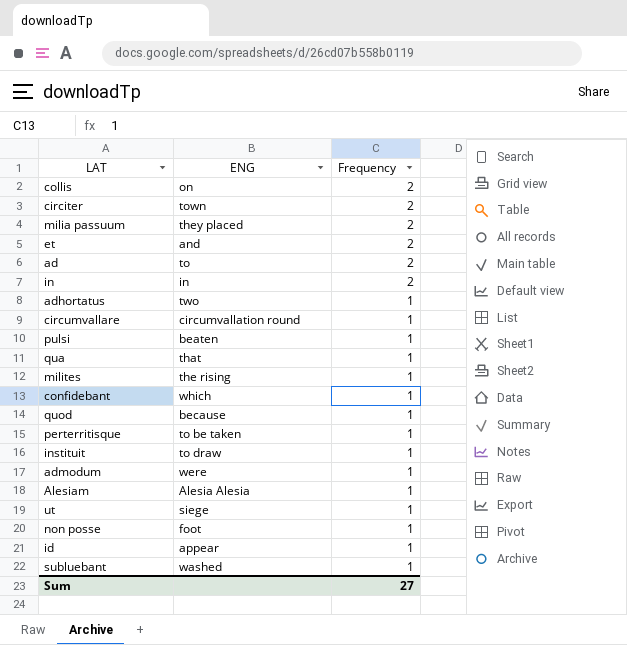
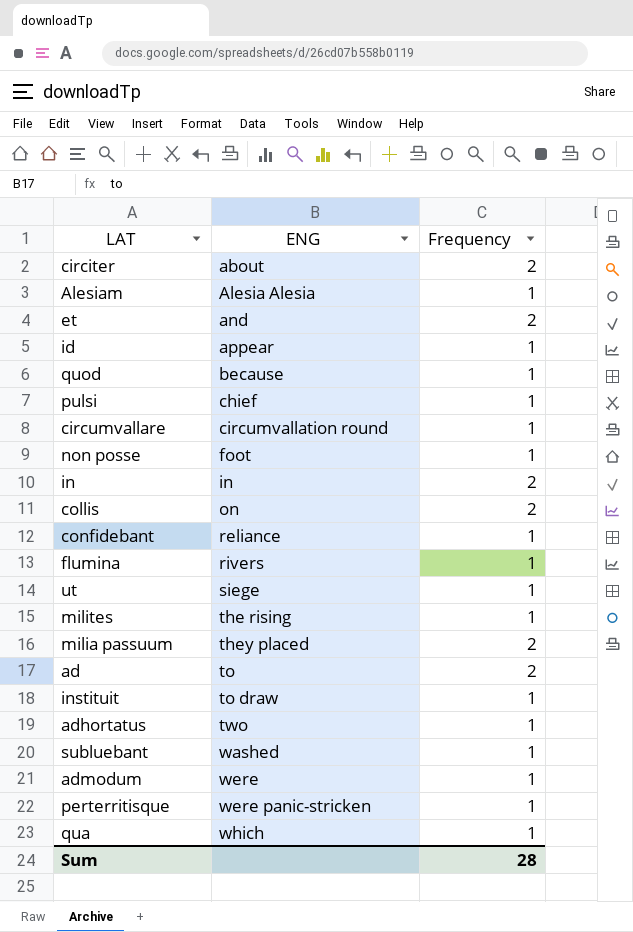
row order: Frequency descending -> ENG ascending
circiter | ENG: town -> about
pulsi | ENG: beaten -> chief
confidebant | ENG: which -> reliance
row flumina: none -> rivers | 1
perterritisque | ENG: to be taken -> were panic-stricken
qua | ENG: that -> which
Sum | Frequency: 27 -> 28

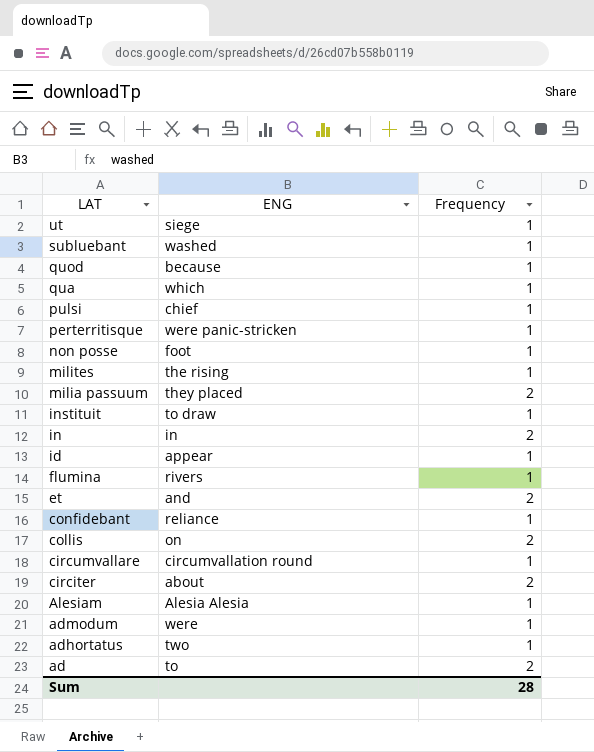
row order: ENG ascending -> LAT descending

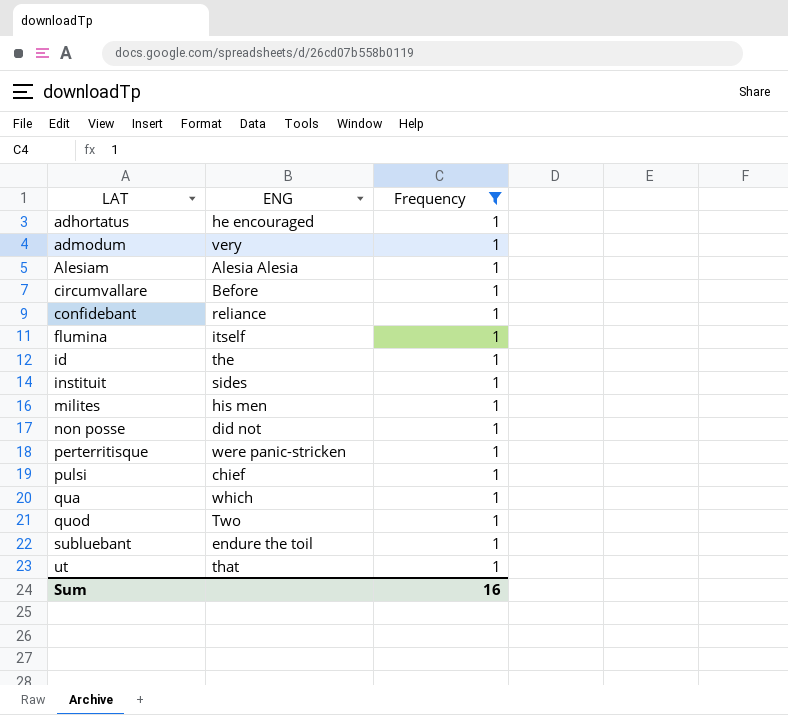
filter: none -> Frequency = 1
row order: LAT descending -> LAT ascending
adhortatus | ENG: two -> he encouraged
admodum | ENG: were -> very
circumvallare | ENG: circumvallation round -> Before
flumina | ENG: rivers -> itself
id | ENG: appear -> the
instituit | ENG: to draw -> sides
milites | ENG: the rising -> his men
non posse | ENG: foot -> did not
quod | ENG: because -> Two
subluebant | ENG: washed -> endure the toil
ut | ENG: siege -> that
Sum | Frequency: 28 -> 16

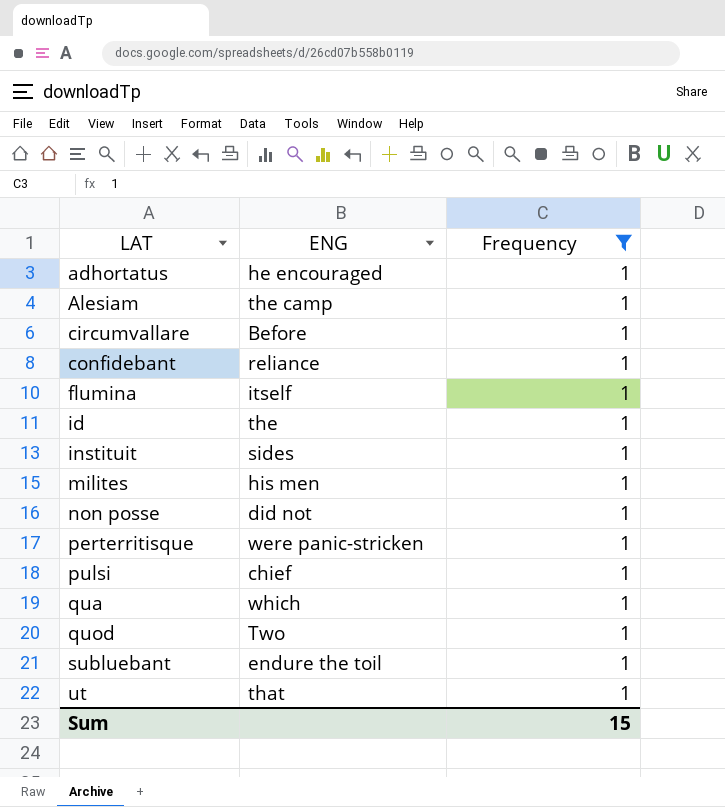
row admodum: very | 1 -> none
Alesiam | ENG: Alesia Alesia -> the camp
Sum | Frequency: 16 -> 15

